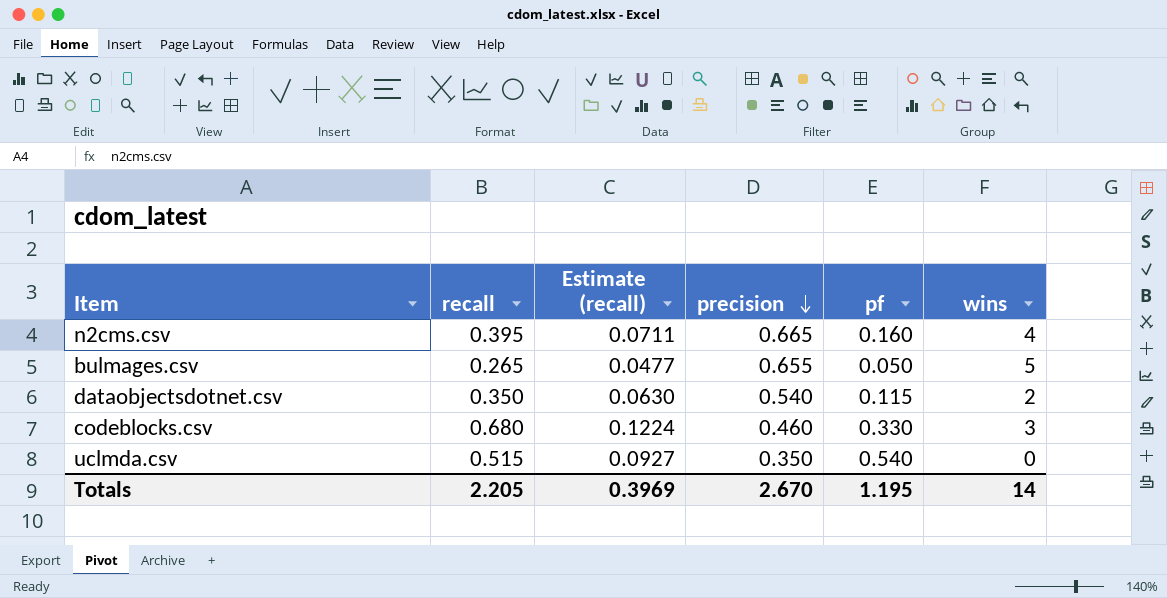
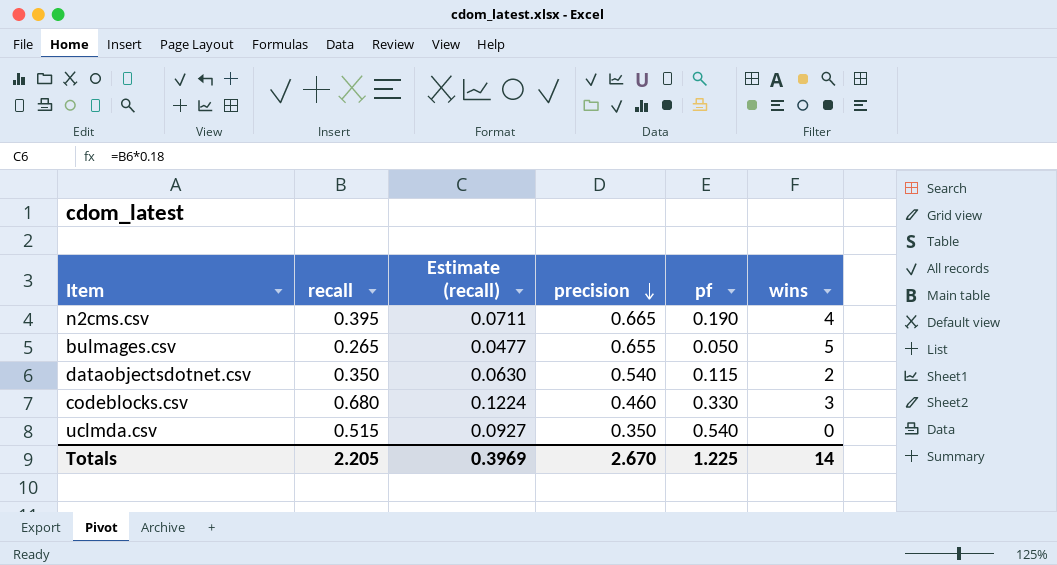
n2cms.csv | pf: 0.160 -> 0.190
Totals | pf: 1.195 -> 1.225

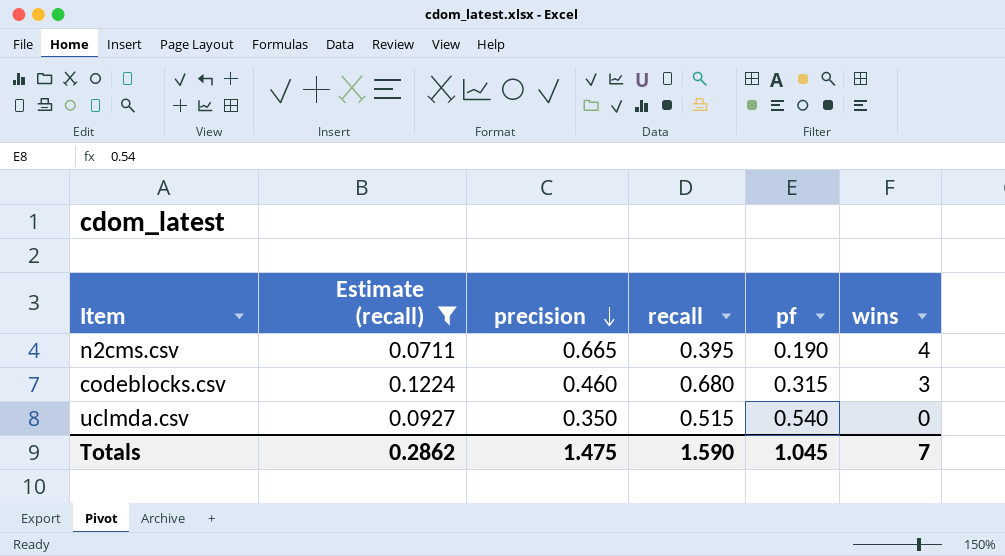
filter: none -> Estimate (recall) >= 0.0711
column recall | position: 2 -> 4
codeblocks.csv | pf: 0.330 -> 0.315
Totals | Estimate (recall): 0.3969 -> 0.2862
Totals | precision: 2.670 -> 1.475
Totals | recall: 2.205 -> 1.590
Totals | pf: 1.225 -> 1.045
Totals | wins: 14 -> 7

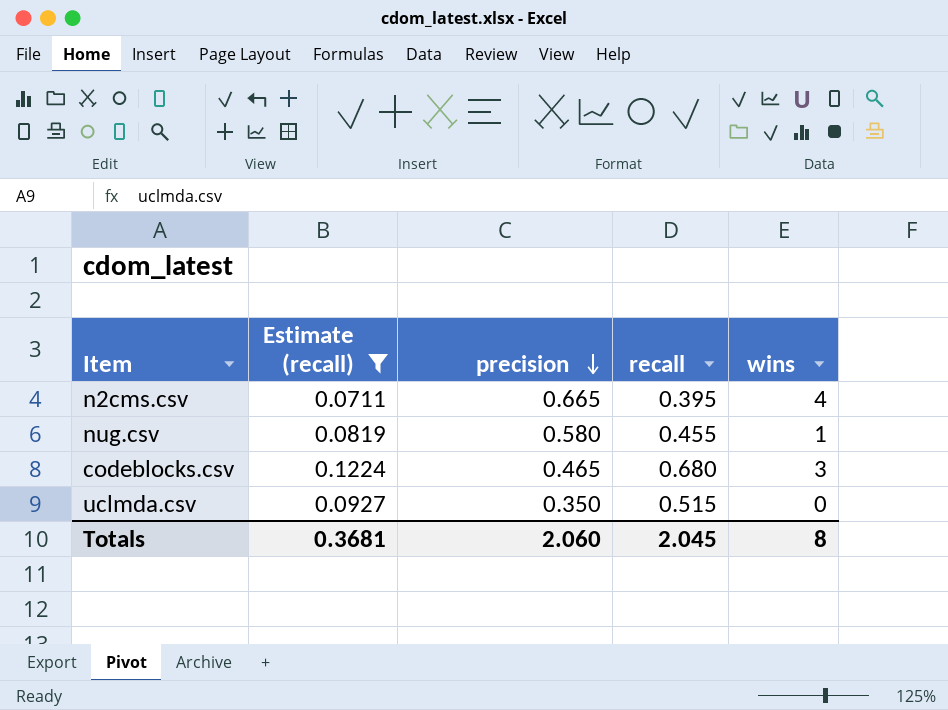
column pf | position: 5 -> none
row nug.csv: none -> 0.0819 | 0.580 | 0.455 | 1
codeblocks.csv | precision: 0.460 -> 0.465
Totals | Estimate (recall): 0.2862 -> 0.3681
Totals | precision: 1.475 -> 2.060
Totals | recall: 1.590 -> 2.045
Totals | wins: 7 -> 8

